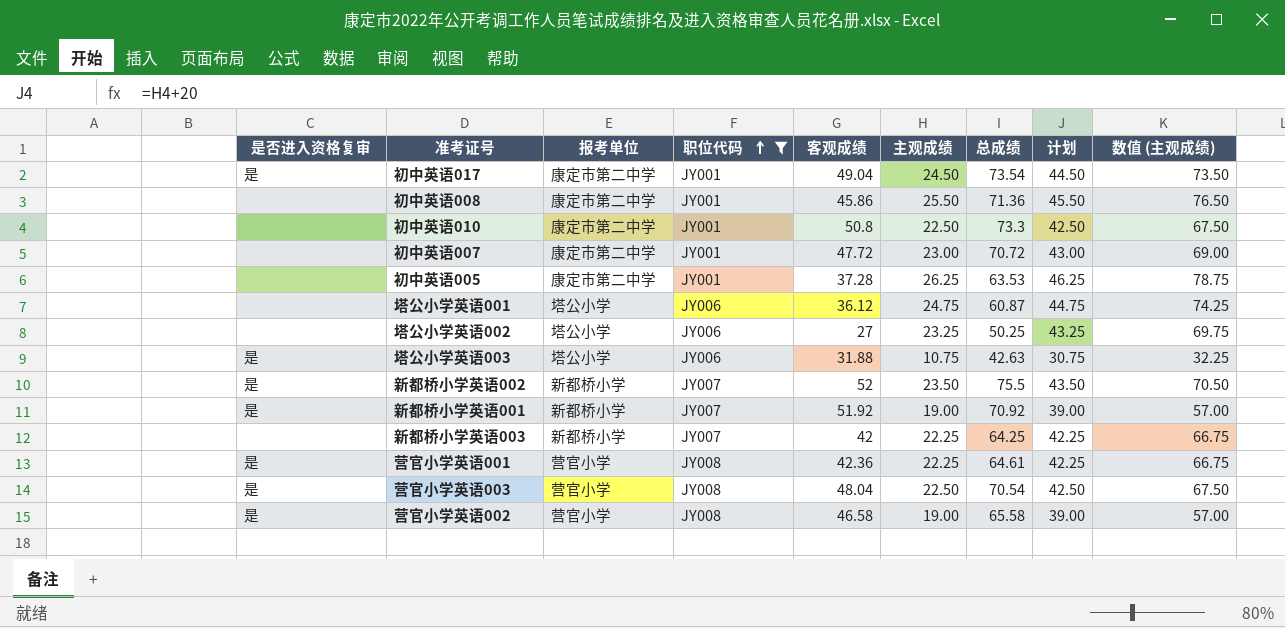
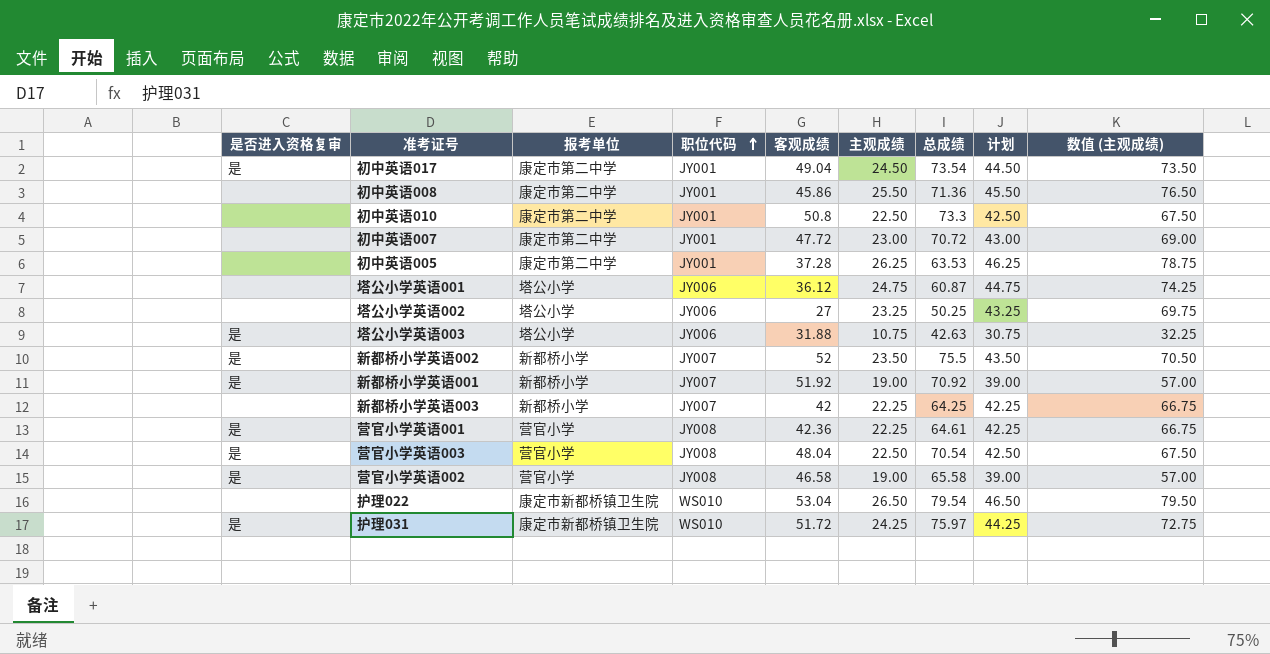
filter: 职位代码 != WS010 -> none

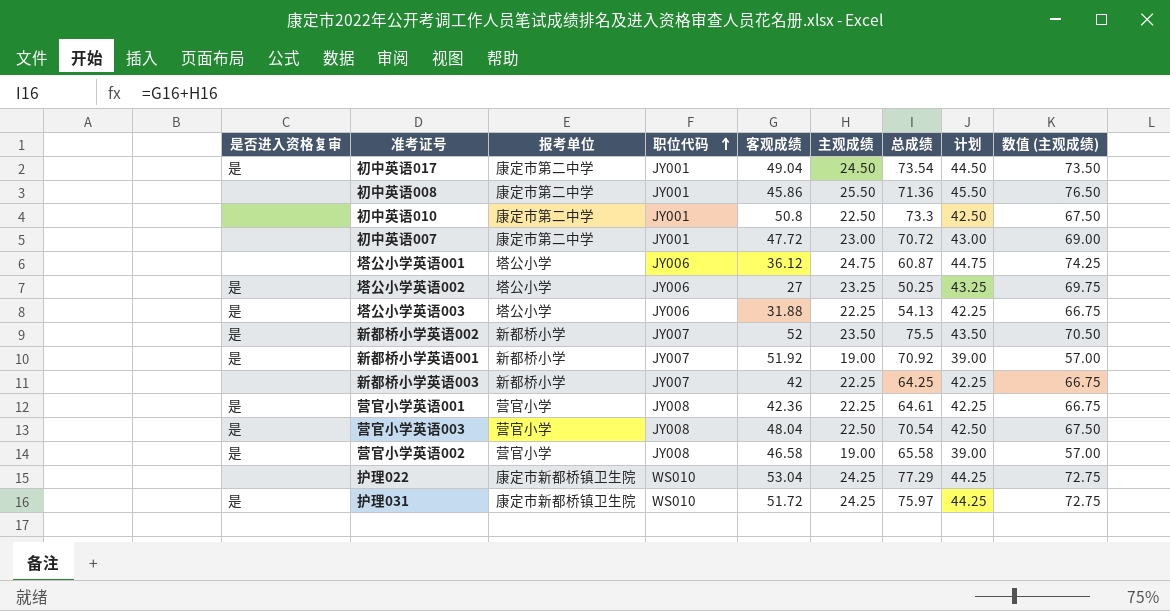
row 初中英语005: none | 康定市第二中学 | JY001 | 37.28 | 26.25 | 63.53 | 46.25 | 78.75 -> none
塔公小学英语002 | 是否进入资格复审: none -> 是
塔公小学英语003 | 主观成绩: 10.75 -> 22.25
塔公小学英语003 | 总成绩: 42.63 -> 54.13
塔公小学英语003 | 计划: 30.75 -> 42.25
塔公小学英语003 | 数值 (主观成绩): 32.25 -> 66.75
护理022 | 主观成绩: 26.50 -> 24.25
护理022 | 总成绩: 79.54 -> 77.29
护理022 | 计划: 46.50 -> 44.25
护理022 | 数值 (主观成绩): 79.50 -> 72.75

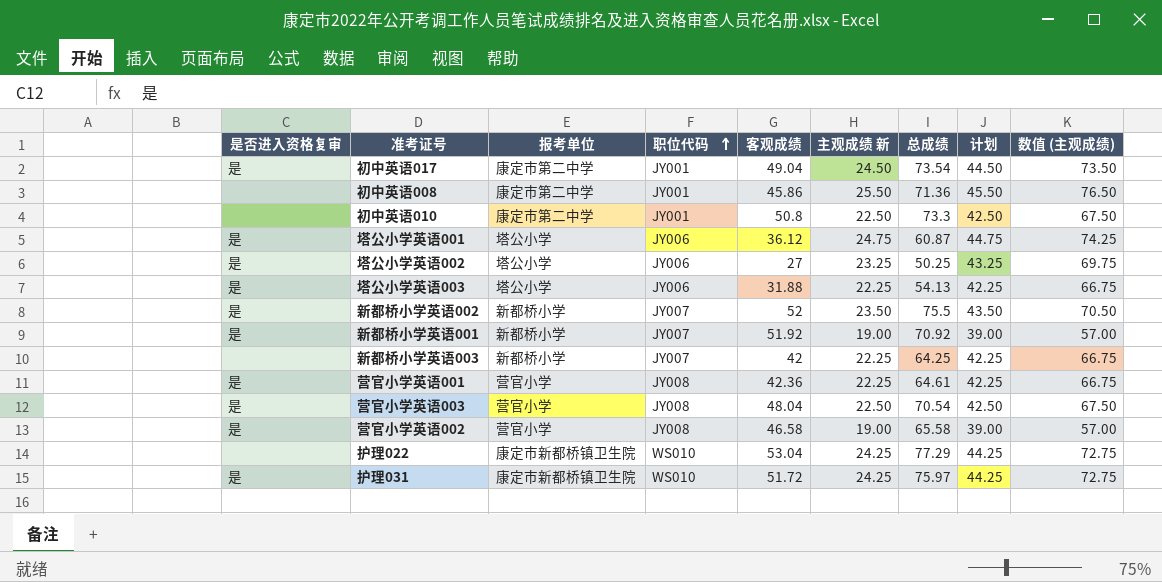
column name: 主观成绩 -> 主观成绩 新
row 初中英语007: none | 康定市第二中学 | JY001 | 47.72 | 23.00 | 70.72 | 43.00 | 69.00 -> none
塔公小学英语001 | 是否进入资格复审: none -> 是

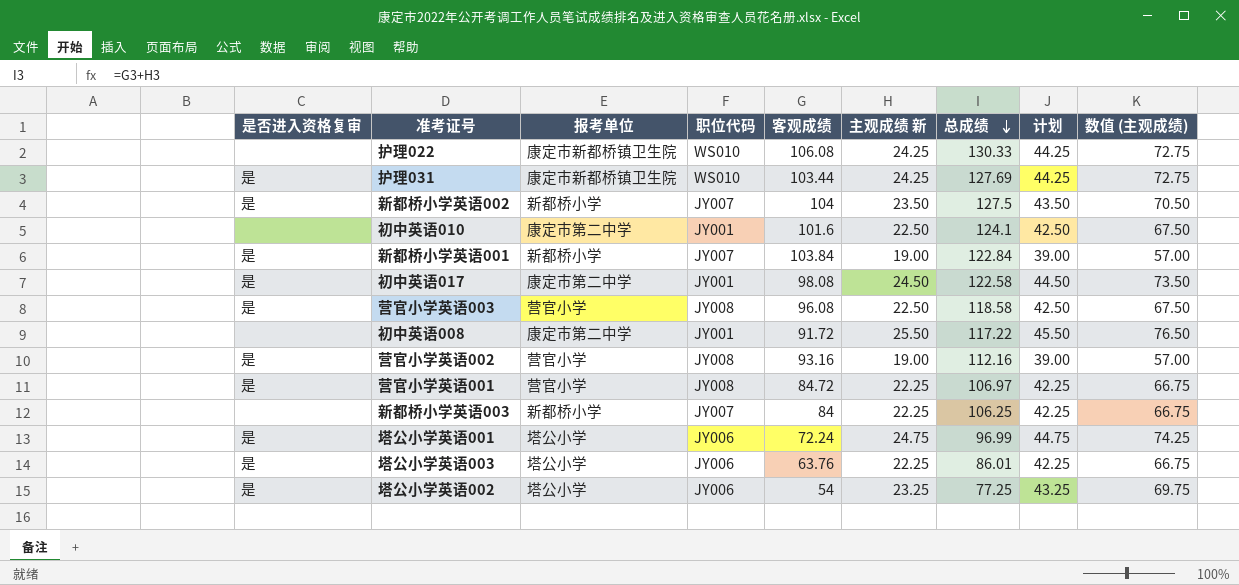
row order: 职位代码 ascending -> 总成绩 descending
护理022 | 客观成绩: 53.04 -> 106.08
护理022 | 总成绩: 77.29 -> 130.33
护理031 | 客观成绩: 51.72 -> 103.44
护理031 | 总成绩: 75.97 -> 127.69
新都桥小学英语002 | 客观成绩: 52 -> 104
新都桥小学英语002 | 总成绩: 75.5 -> 127.5
初中英语010 | 客观成绩: 50.8 -> 101.6
初中英语010 | 总成绩: 73.3 -> 124.1
新都桥小学英语001 | 客观成绩: 51.92 -> 103.84
新都桥小学英语001 | 总成绩: 70.92 -> 122.84
初中英语017 | 客观成绩: 49.04 -> 98.08
初中英语017 | 总成绩: 73.54 -> 122.58
营官小学英语003 | 客观成绩: 48.04 -> 96.08
营官小学英语003 | 总成绩: 70.54 -> 118.58
初中英语008 | 客观成绩: 45.86 -> 91.72
初中英语008 | 总成绩: 71.36 -> 117.22
营官小学英语002 | 客观成绩: 46.58 -> 93.16
营官小学英语002 | 总成绩: 65.58 -> 112.16
营官小学英语001 | 客观成绩: 42.36 -> 84.72
营官小学英语001 | 总成绩: 64.61 -> 106.97
新都桥小学英语003 | 客观成绩: 42 -> 84
新都桥小学英语003 | 总成绩: 64.25 -> 106.25
塔公小学英语001 | 客观成绩: 36.12 -> 72.24
塔公小学英语001 | 总成绩: 60.87 -> 96.99
塔公小学英语003 | 客观成绩: 31.88 -> 63.76
塔公小学英语003 | 总成绩: 54.13 -> 86.01
塔公小学英语002 | 客观成绩: 27 -> 54
塔公小学英语002 | 总成绩: 50.25 -> 77.25

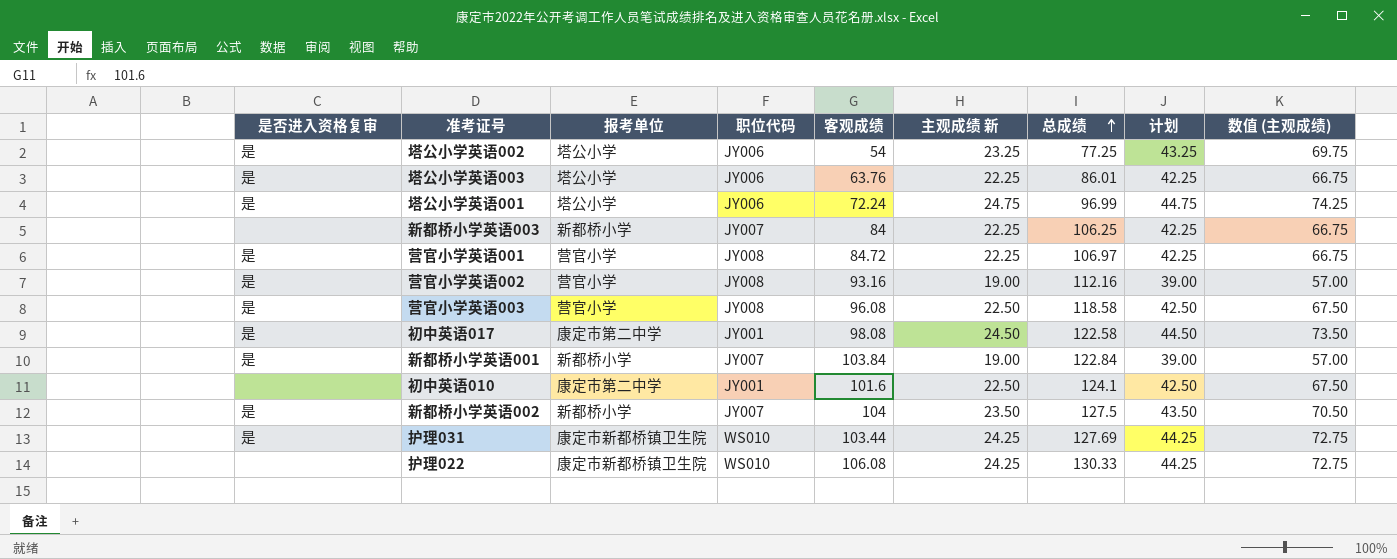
row order: 总成绩 descending -> 总成绩 ascending
row 初中英语008: none | 康定市第二中学 | JY001 | 91.72 | 25.50 | 117.22 | 45.50 | 76.50 -> none

